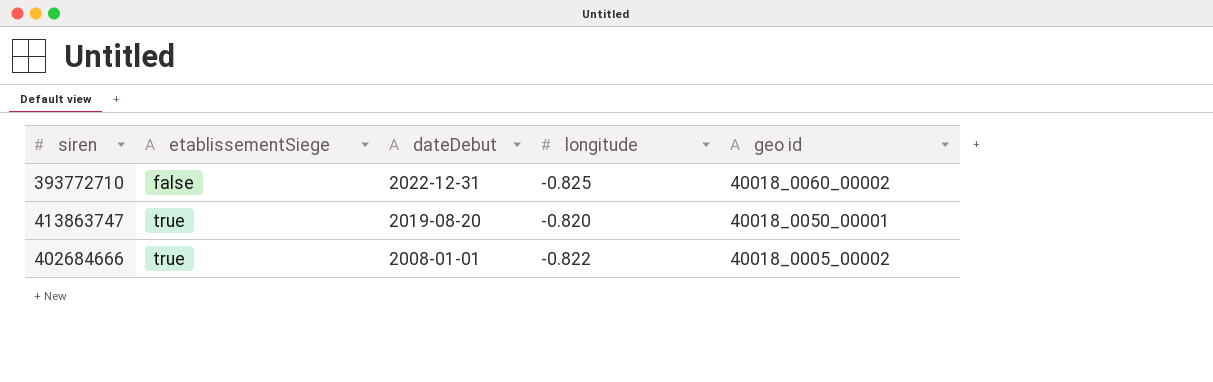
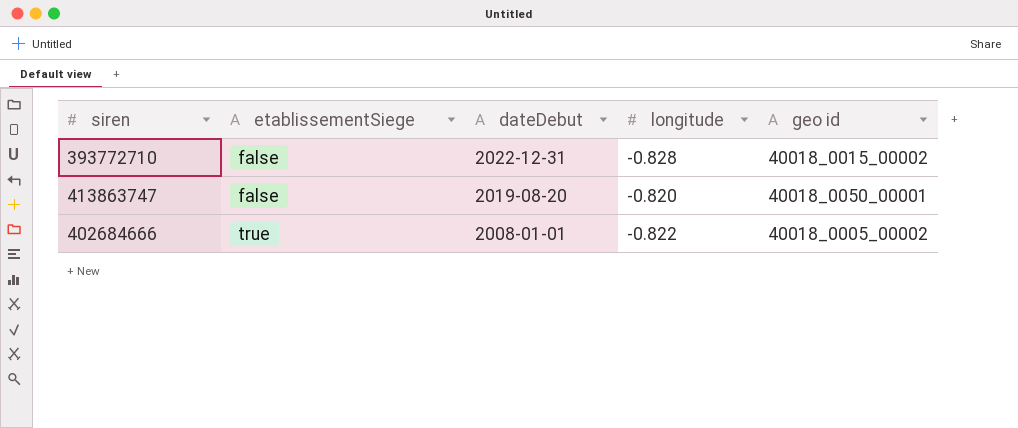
393772710 | longitude: -0.825 -> -0.828
393772710 | geo id: 40018_0060_00002 -> 40018_0015_00002
413863747 | etablissementSiege: true -> false

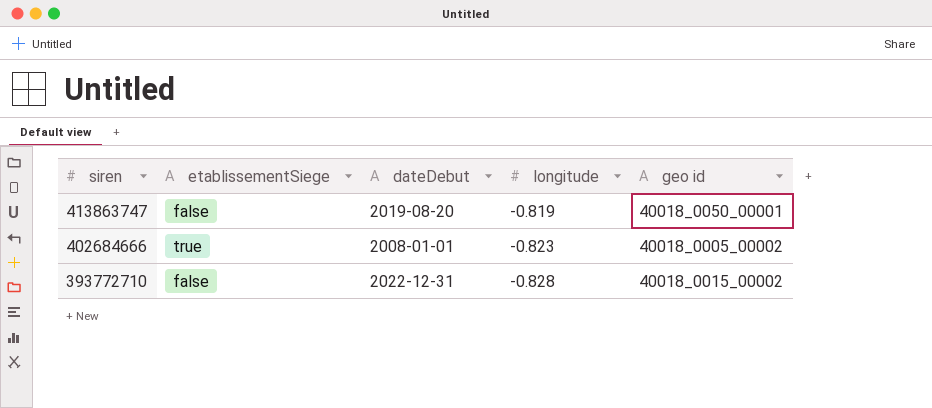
row order: etablissementSiege ascending -> siren descending
413863747 | longitude: -0.820 -> -0.819
402684666 | longitude: -0.822 -> -0.823

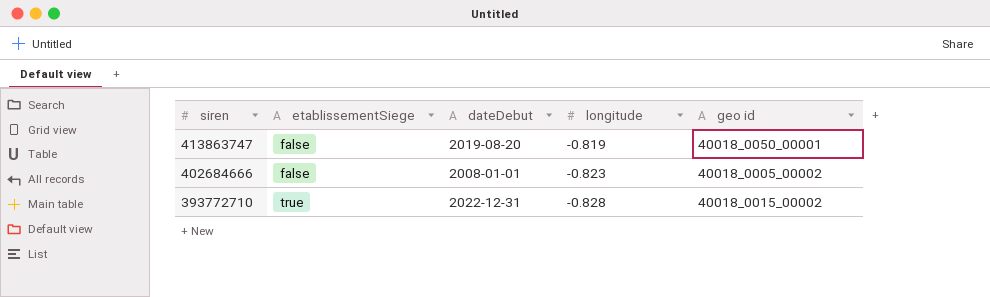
402684666 | etablissementSiege: true -> false
393772710 | etablissementSiege: false -> true

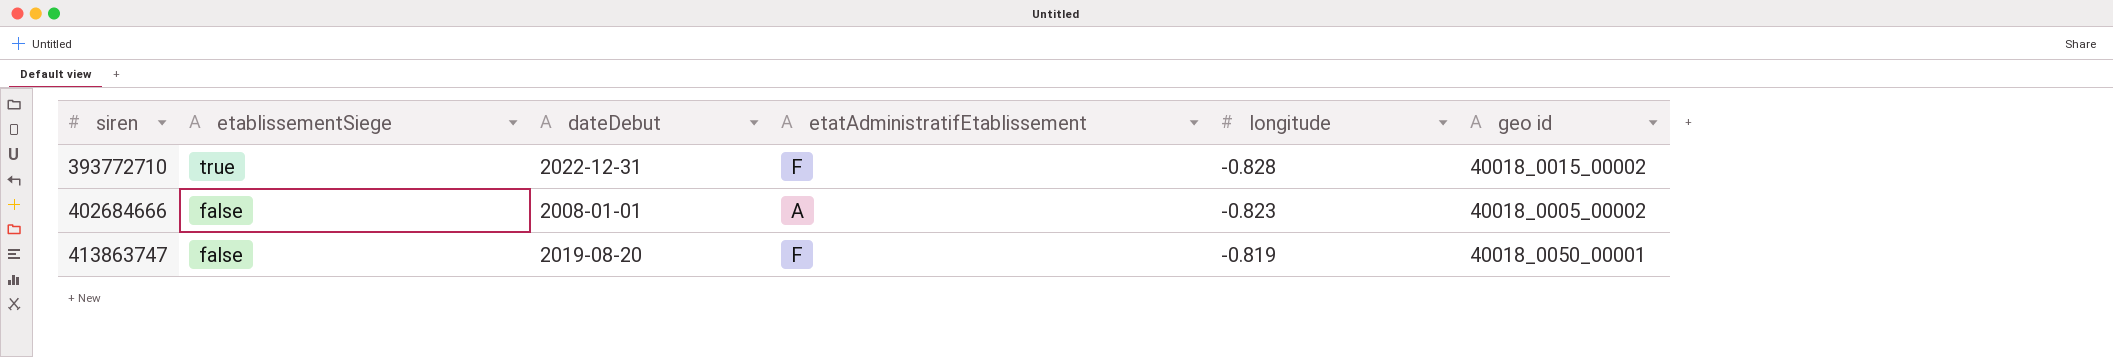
row order: siren descending -> siren ascending
column etatAdministratifEtablissement | position: none -> 4

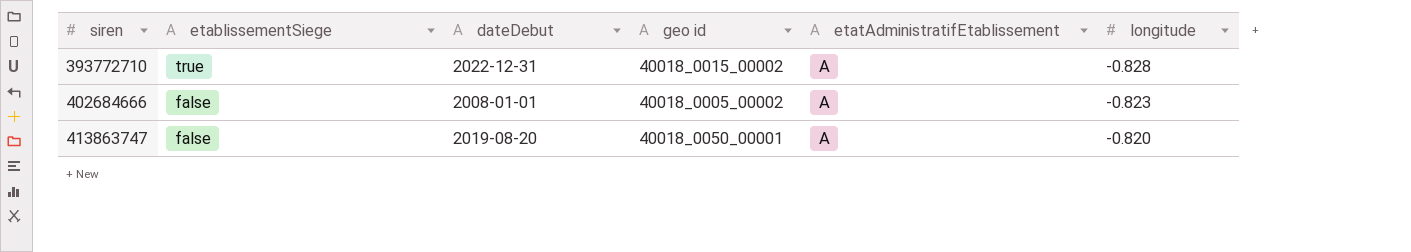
column geo id | position: 6 -> 4
393772710 | etatAdministratifEtablissement: F -> A
413863747 | etatAdministratifEtablissement: F -> A
413863747 | longitude: -0.819 -> -0.820

